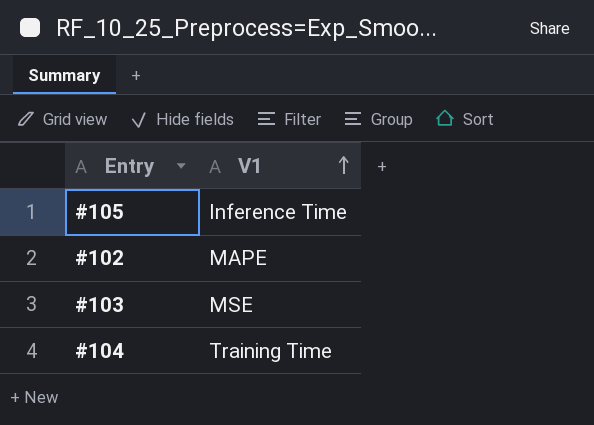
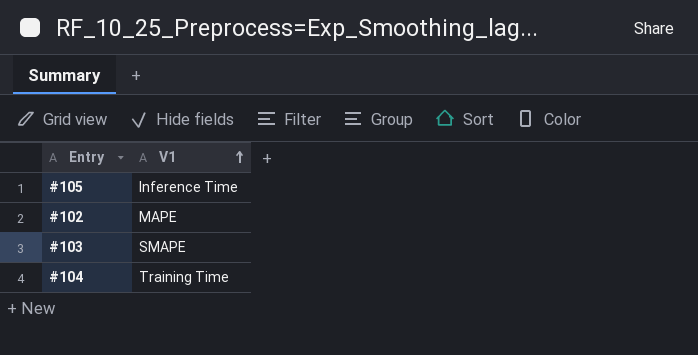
#103 | V1: MSE -> SMAPE

